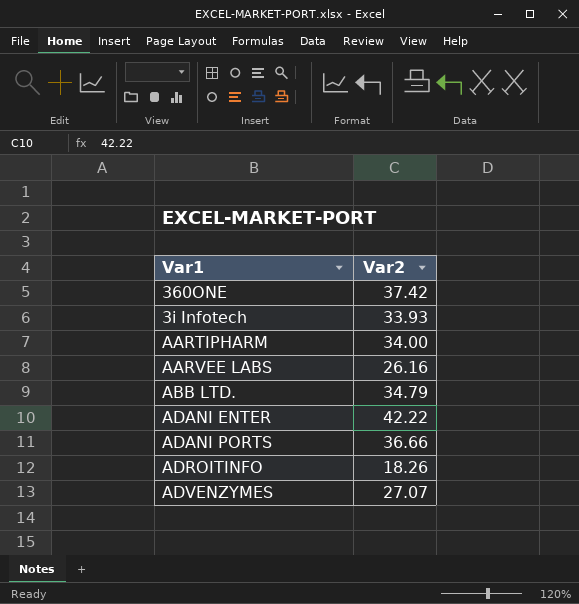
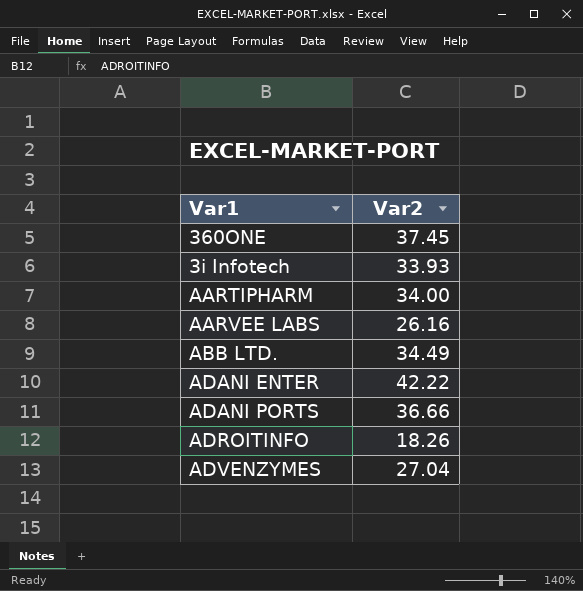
360ONE | Var2: 37.42 -> 37.45
ABB LTD. | Var2: 34.79 -> 34.49
ADVENZYMES | Var2: 27.07 -> 27.04

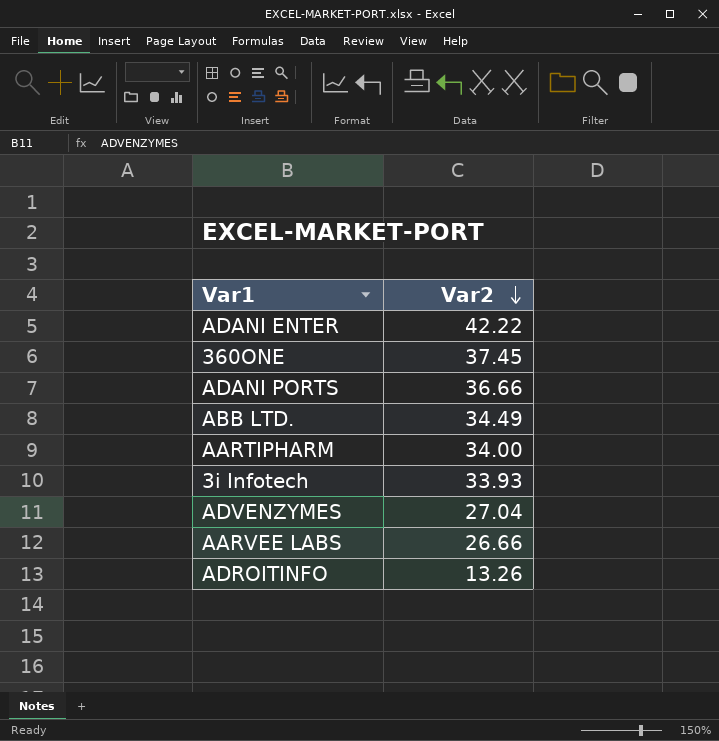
row order: none -> Var2 descending
AARVEE LABS | Var2: 26.16 -> 26.66
ADROITINFO | Var2: 18.26 -> 13.26

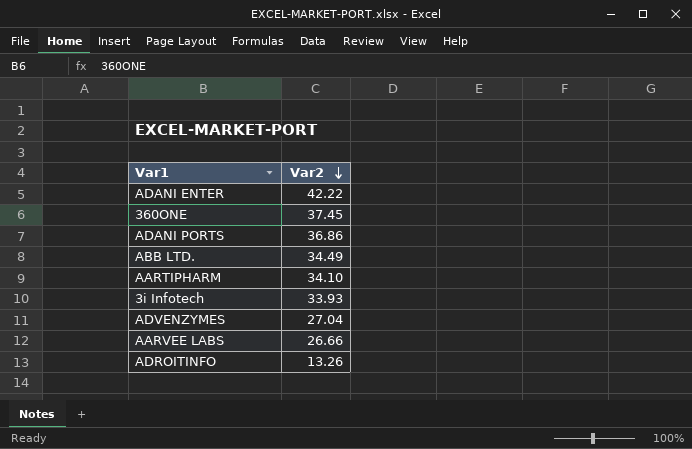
ADANI PORTS | Var2: 36.66 -> 36.86
AARTIPHARM | Var2: 34.00 -> 34.10

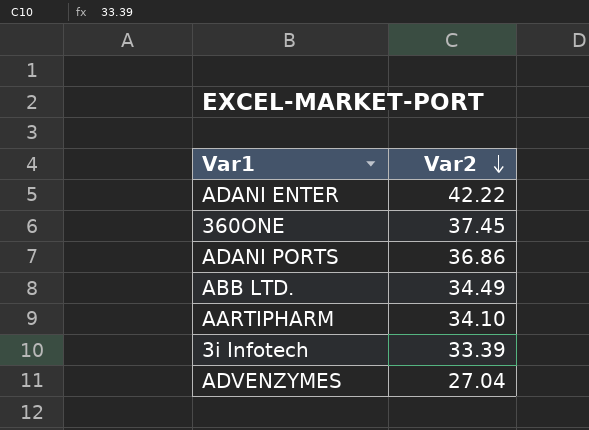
row AARVEE LABS: 26.66 -> none
row ADROITINFO: 13.26 -> none
3i Infotech | Var2: 33.93 -> 33.39

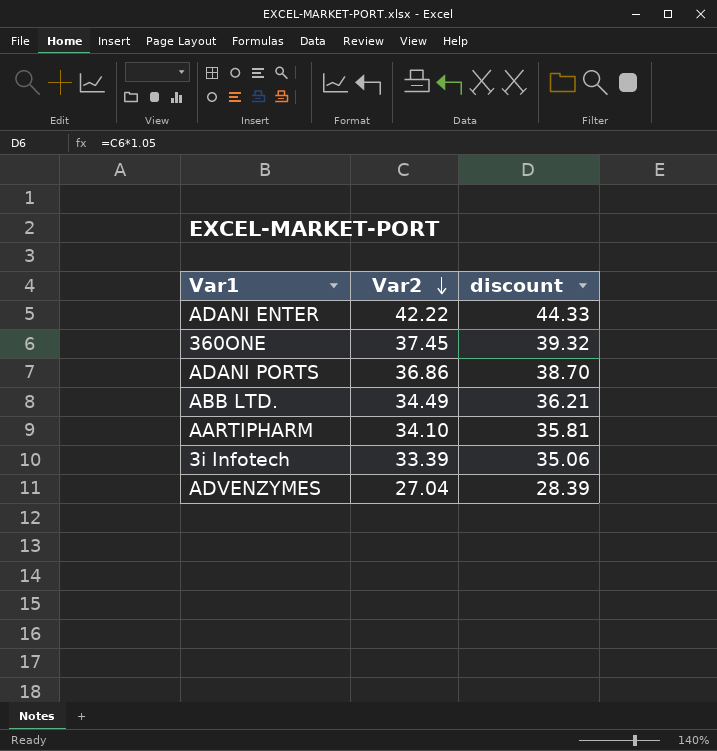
column discount | formula: none -> [Var2] * 1.05

